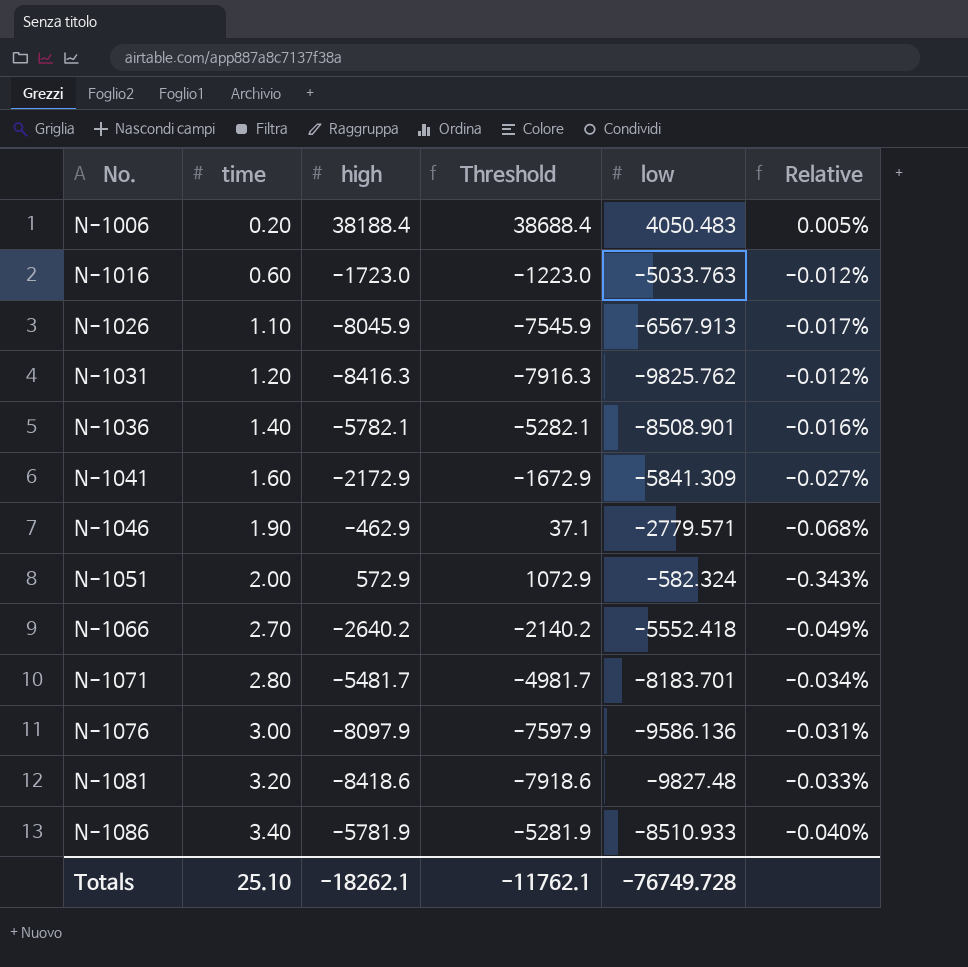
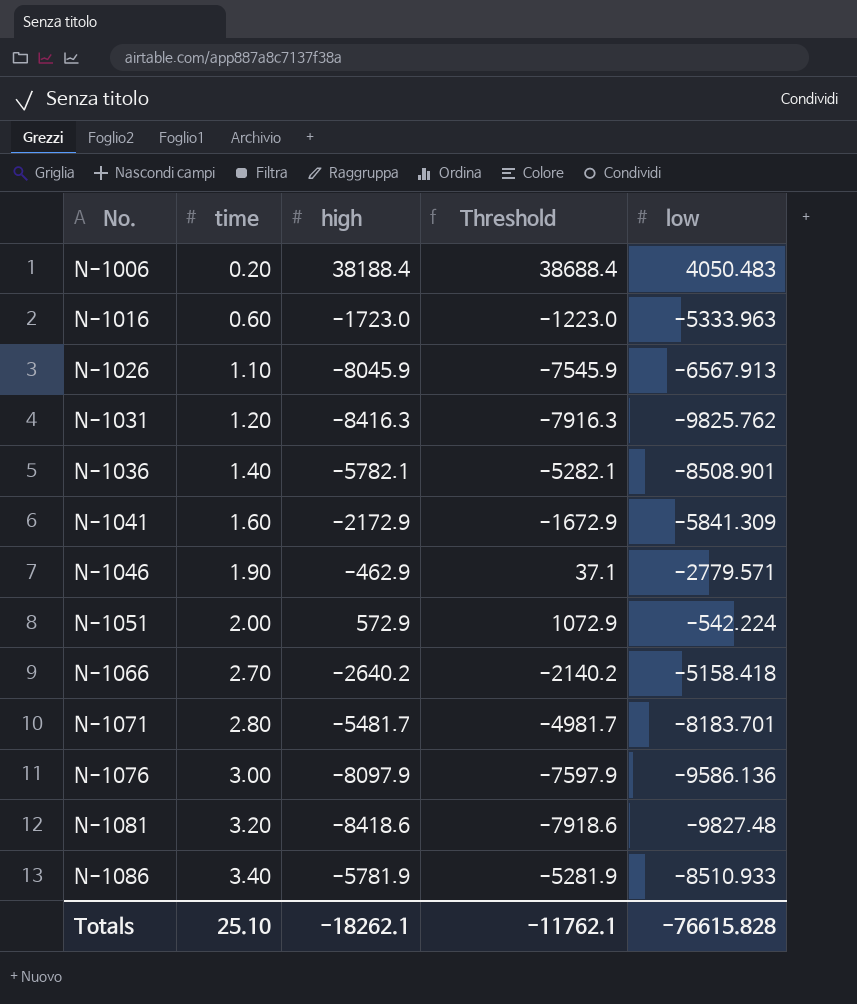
column Relative | formula: [time] / [low] -> none
N-1016 | low: -5033.763 -> -5333.963
N-1051 | low: -582.324 -> -542.224
N-1066 | low: -5552.418 -> -5158.418
Totals | low: -76749.728 -> -76615.828

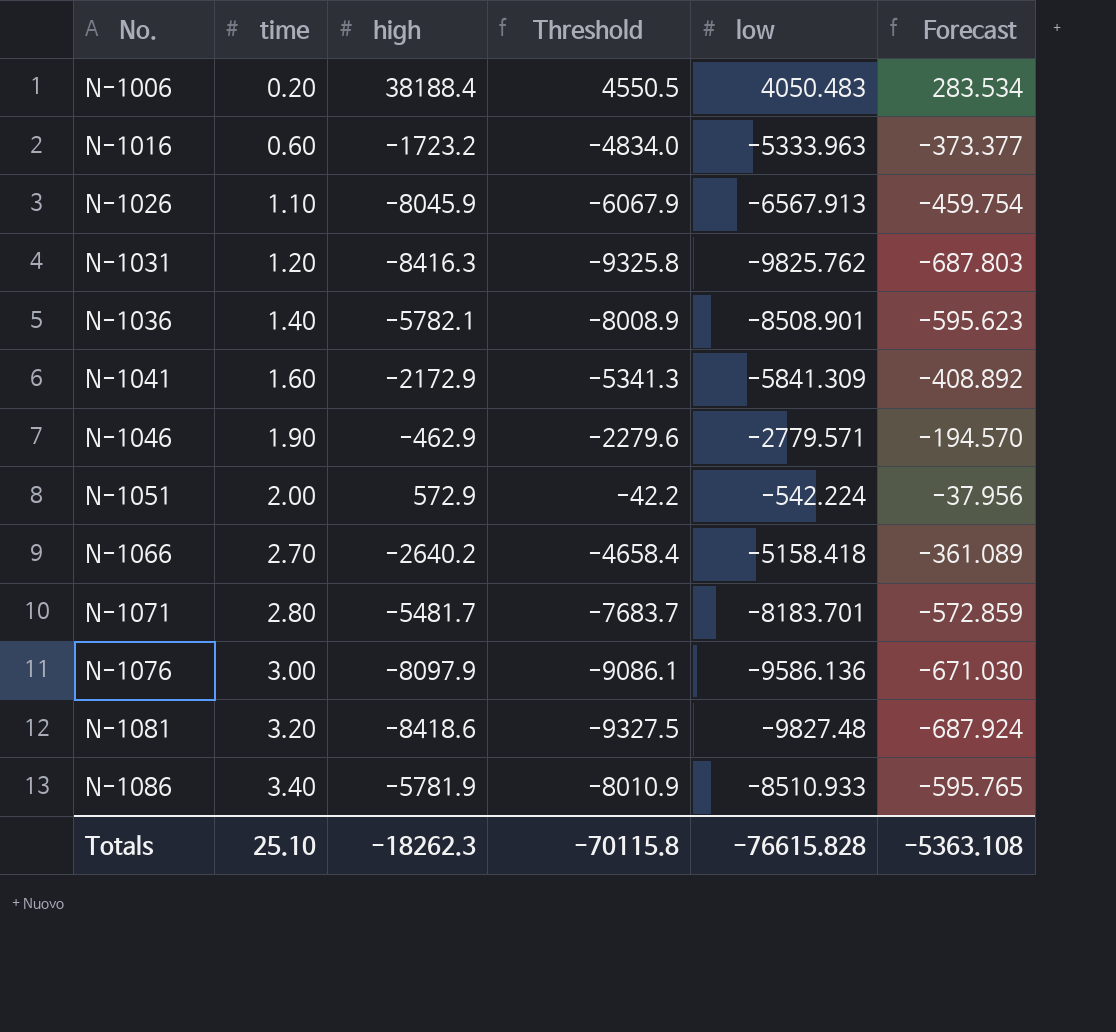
column Threshold | formula: [high] + 500 -> [low] + 500
column Forecast | formula: none -> [low] * 0.07
N-1016 | high: -1723.0 -> -1723.2
Totals | high: -18262.1 -> -18262.3
Totals | Threshold: -11762.1 -> -70115.8

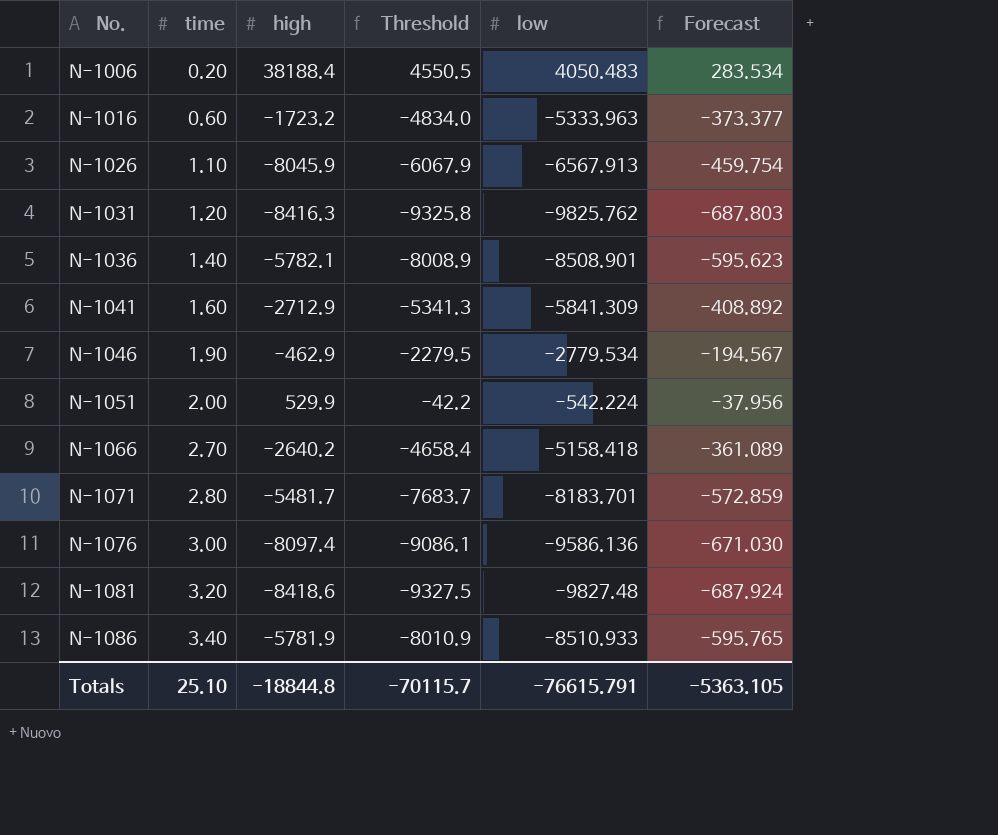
N-1041 | high: -2172.9 -> -2712.9
N-1046 | Threshold: -2279.6 -> -2279.5
N-1046 | low: -2779.571 -> -2779.534
N-1046 | Forecast: -194.570 -> -194.567
N-1051 | high: 572.9 -> 529.9
N-1076 | high: -8097.9 -> -8097.4
Totals | high: -18262.3 -> -18844.8
Totals | Threshold: -70115.8 -> -70115.7
Totals | low: -76615.828 -> -76615.791
Totals | Forecast: -5363.108 -> -5363.105

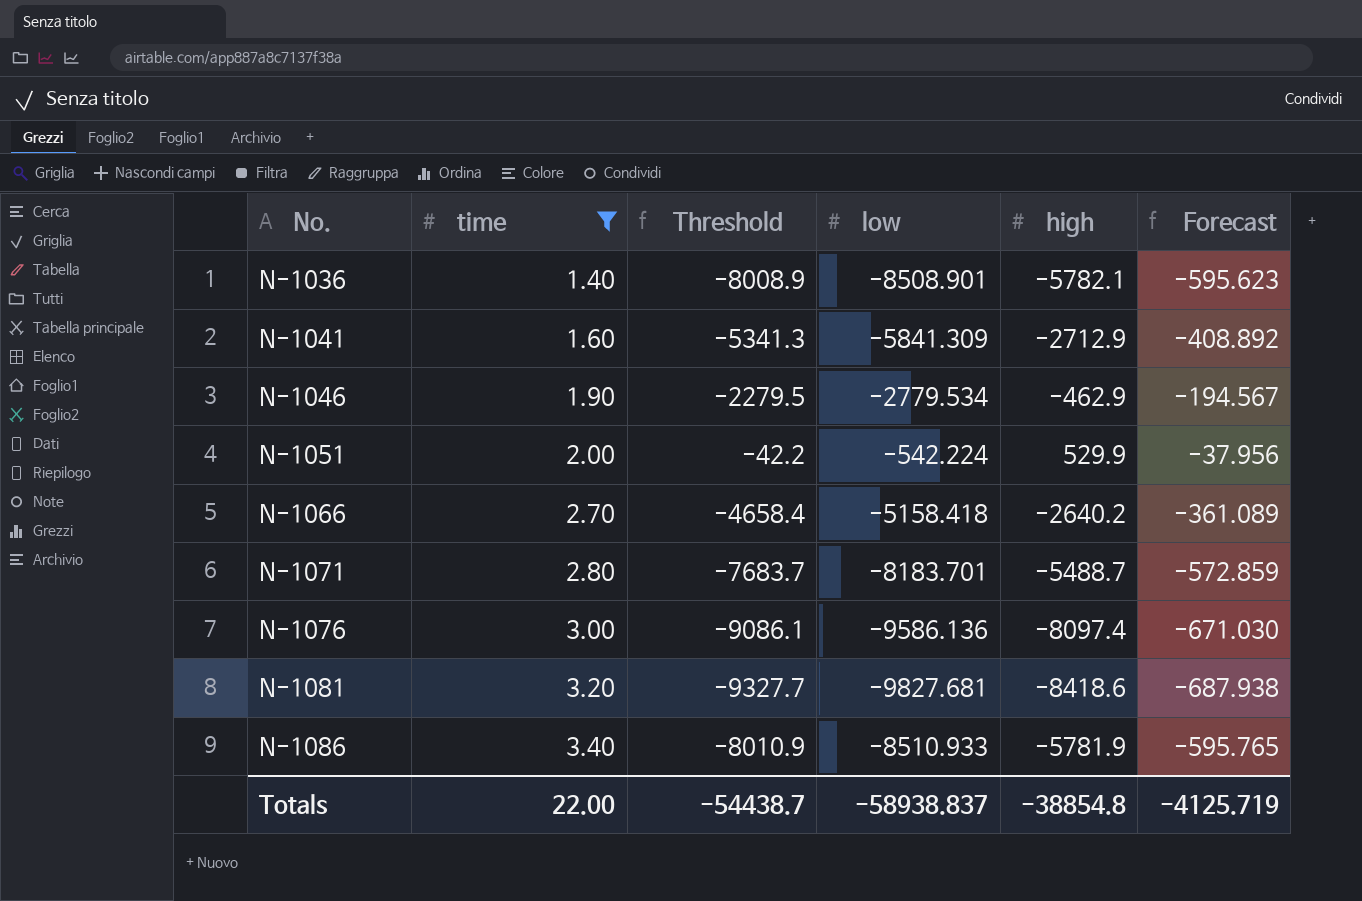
filter: none -> time >= 1.40
column high | position: 3 -> 5
N-1071 | high: -5481.7 -> -5488.7
N-1081 | Threshold: -9327.5 -> -9327.7
N-1081 | low: -9827.48 -> -9827.681
N-1081 | Forecast: -687.924 -> -687.938
Totals | time: 25.10 -> 22.00
Totals | Threshold: -70115.7 -> -54438.7
Totals | low: -76615.791 -> -58938.837
Totals | high: -18844.8 -> -38854.8
Totals | Forecast: -5363.105 -> -4125.719

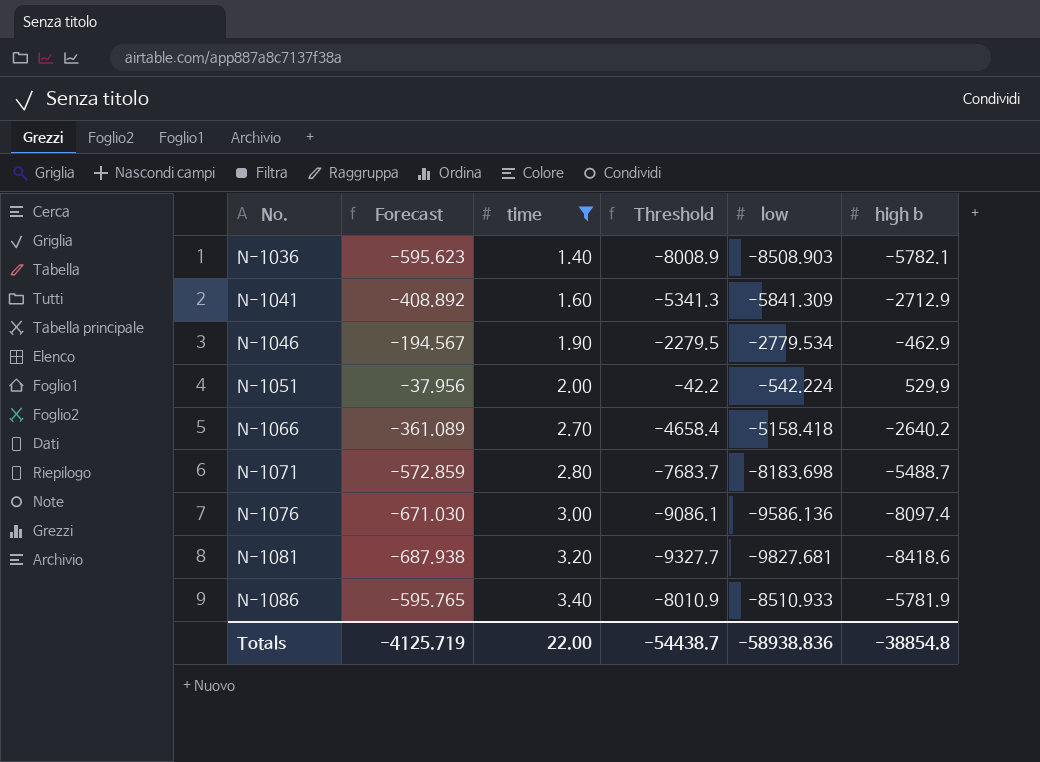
column Forecast | position: 6 -> 2
column name: high -> high b
N-1036 | low: -8508.901 -> -8508.903
N-1071 | low: -8183.701 -> -8183.698
Totals | low: -58938.837 -> -58938.836

